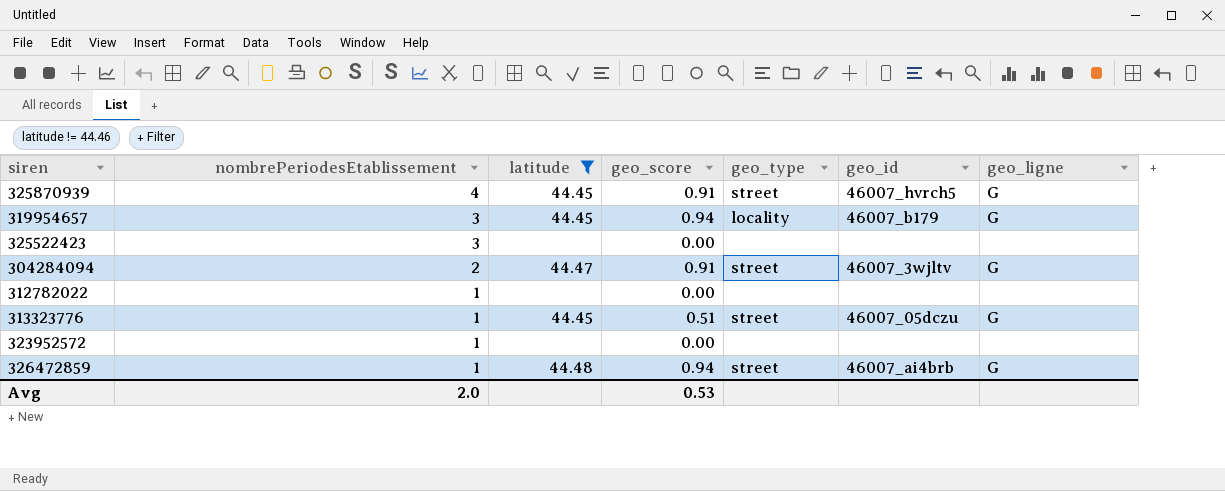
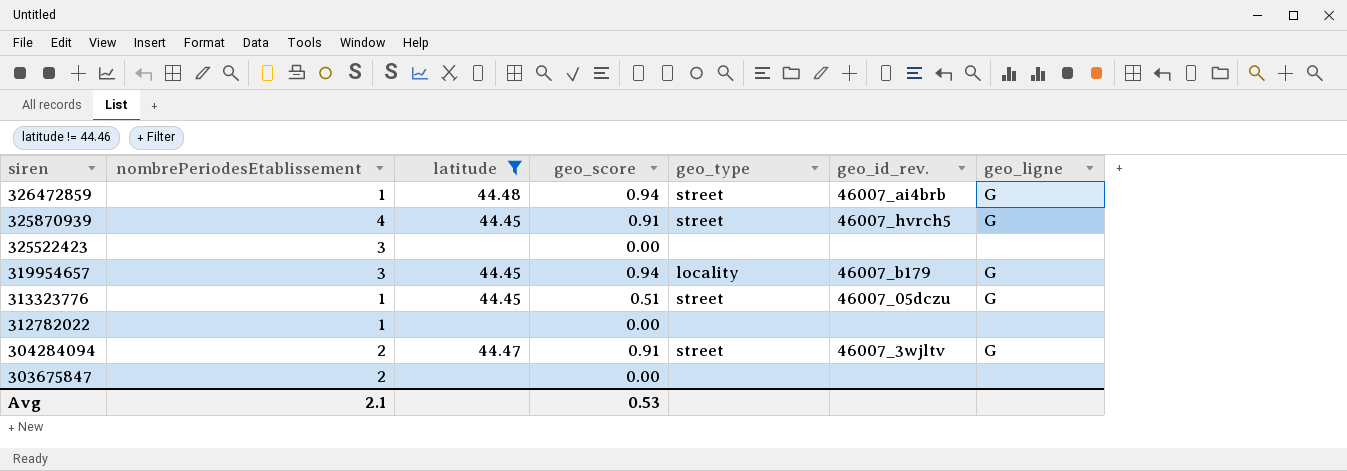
row order: nombrePeriodesEtablissement descending -> siren descending
column name: geo_id -> geo_id_rev.
row 323952572: 1 | none | 0.00 | none | none | none -> none
row 303675847: none -> 2 | none | 0.00 | none | none | none
Avg | nombrePeriodesEtablissement: 2.0 -> 2.1

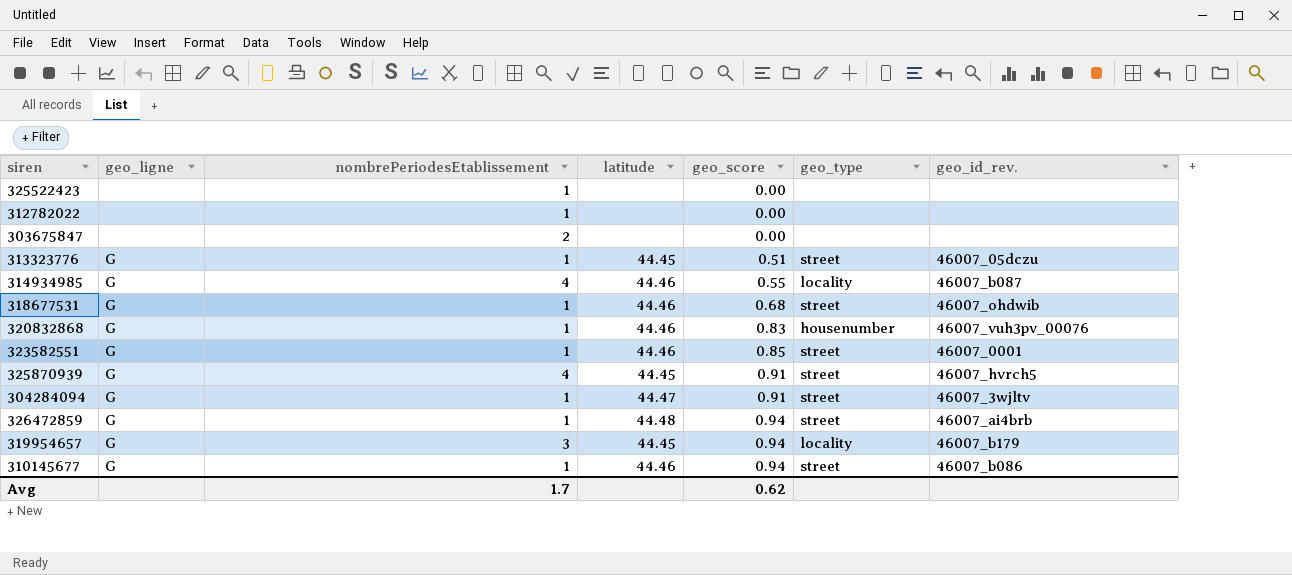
filter: latitude != 44.46 -> none
row order: siren descending -> geo_score ascending
column geo_ligne | position: 7 -> 2
325522423 | nombrePeriodesEtablissement: 3 -> 1
304284094 | nombrePeriodesEtablissement: 2 -> 1
Avg | nombrePeriodesEtablissement: 2.1 -> 1.7
Avg | geo_score: 0.53 -> 0.62

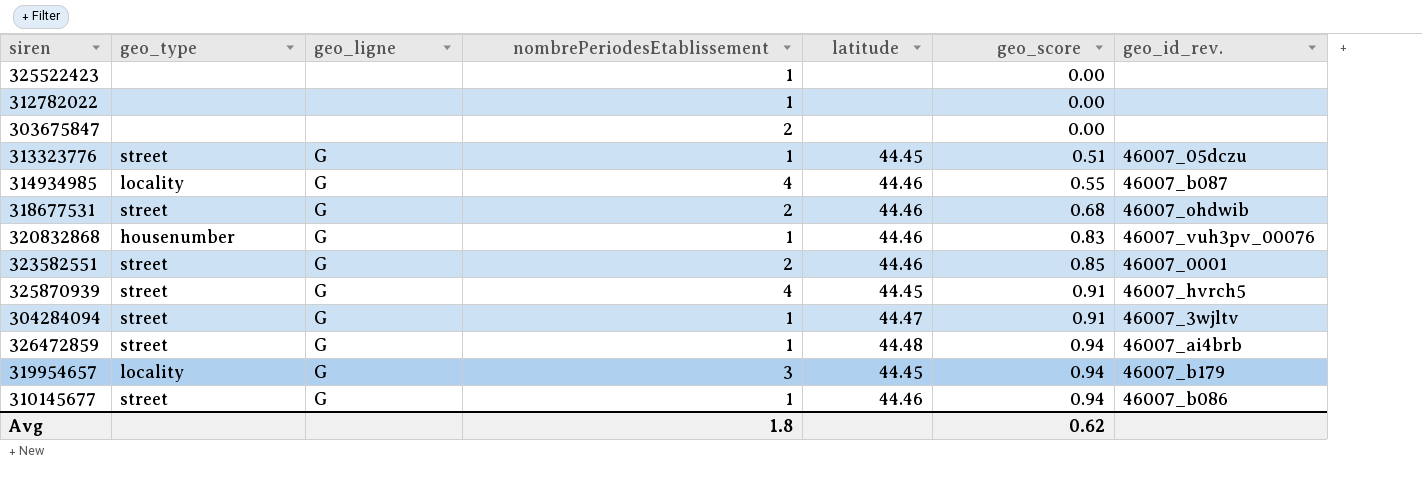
column geo_type | position: 6 -> 2
318677531 | nombrePeriodesEtablissement: 1 -> 2
323582551 | nombrePeriodesEtablissement: 1 -> 2
Avg | nombrePeriodesEtablissement: 1.7 -> 1.8

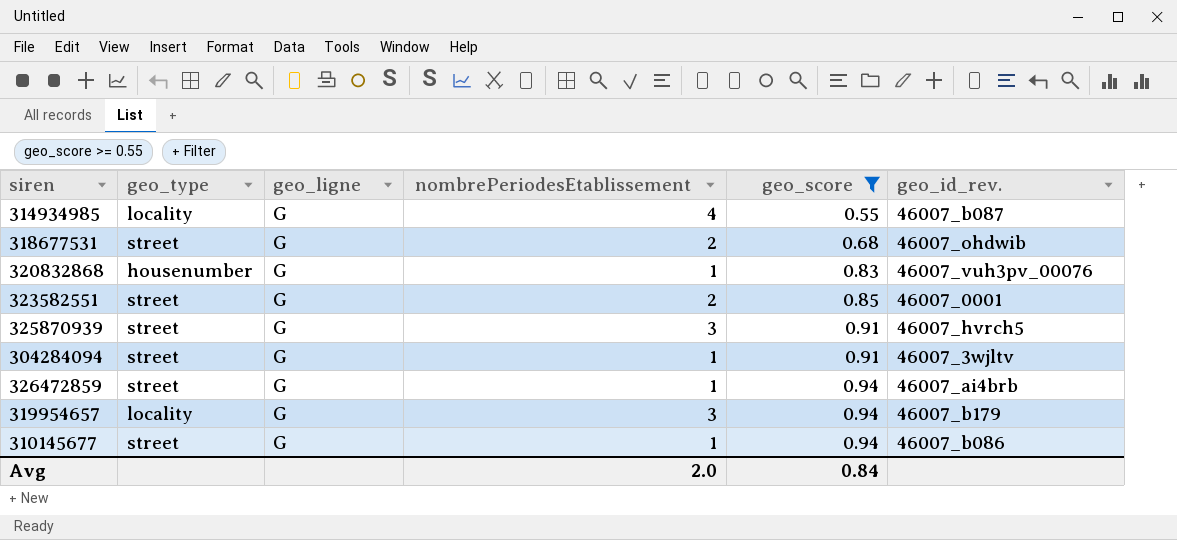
filter: none -> geo_score >= 0.55
column latitude | position: 5 -> none
325870939 | nombrePeriodesEtablissement: 4 -> 3
Avg | nombrePeriodesEtablissement: 1.8 -> 2.0
Avg | geo_score: 0.62 -> 0.84

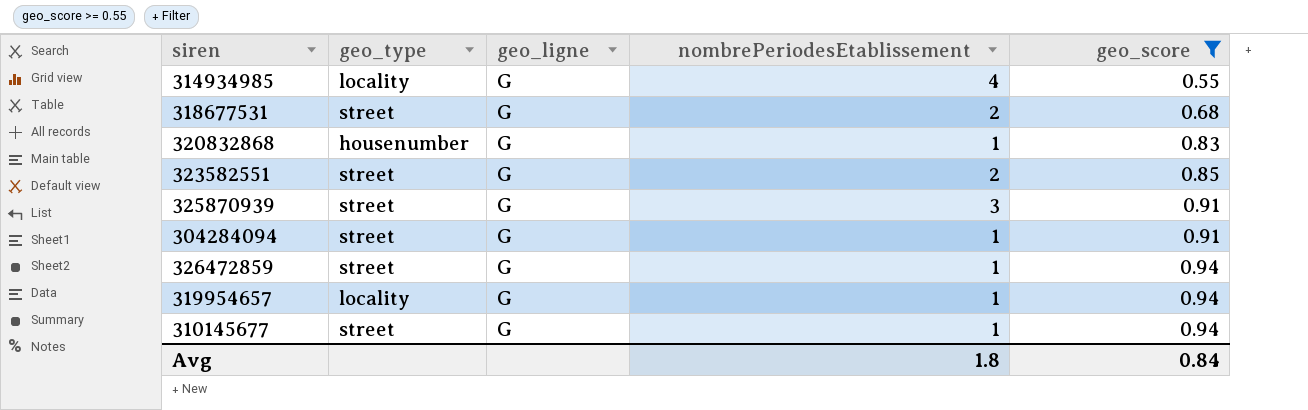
column geo_id_rev. | position: 6 -> none
319954657 | nombrePeriodesEtablissement: 3 -> 1
Avg | nombrePeriodesEtablissement: 2.0 -> 1.8

